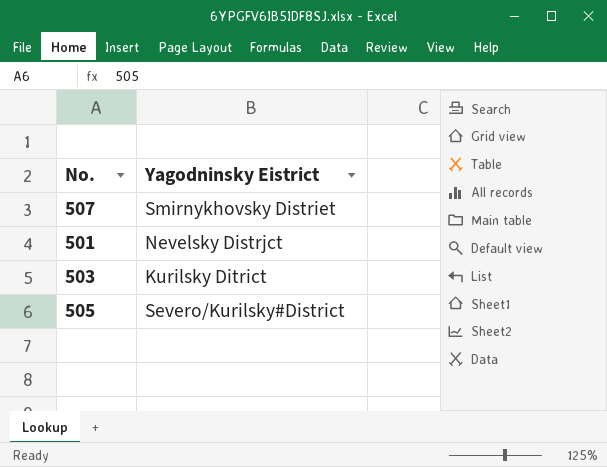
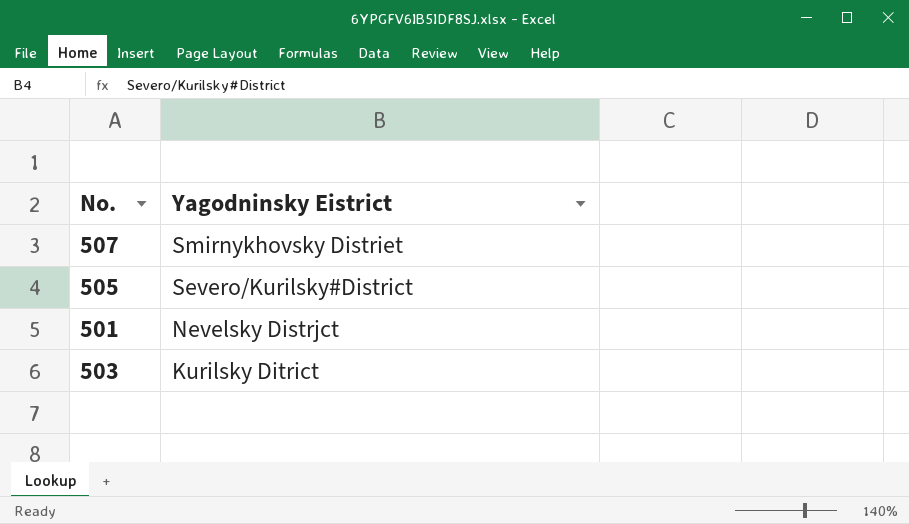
row order: none -> Yagodninsky Eistrict descending

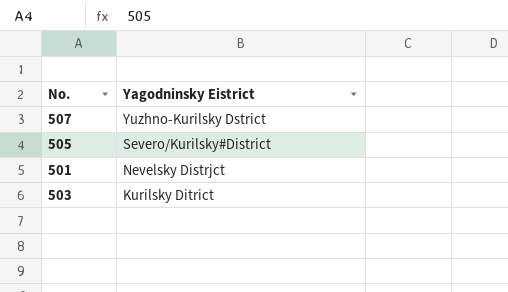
507 | Yagodninsky Eistrict: Smirnykhovsky Distriet -> Yuzhno-Kurilsky Dstrict

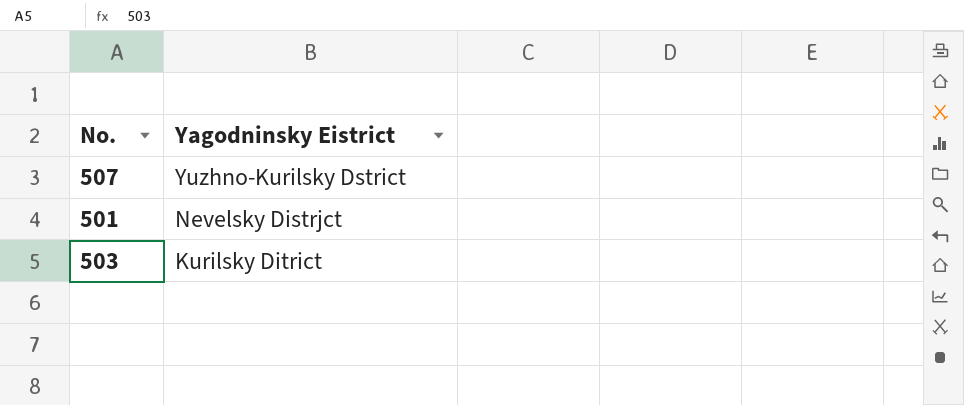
row 505: Severo/Kurilsky#District -> none

